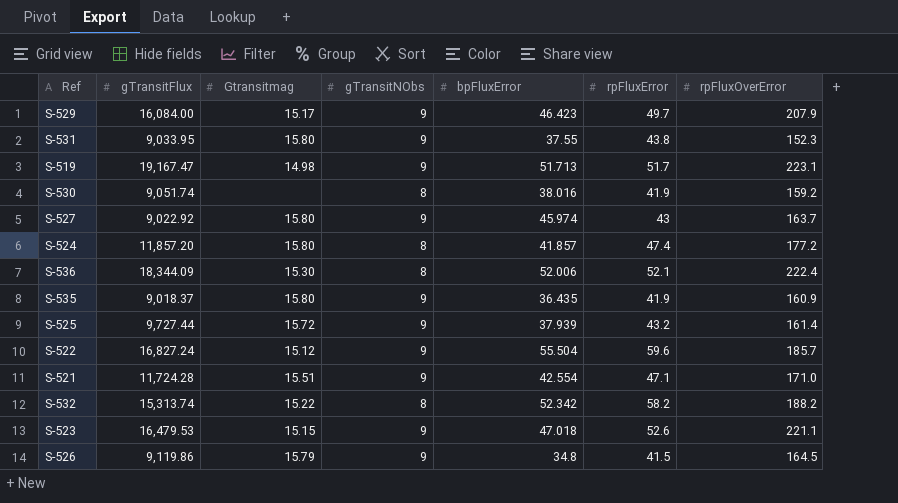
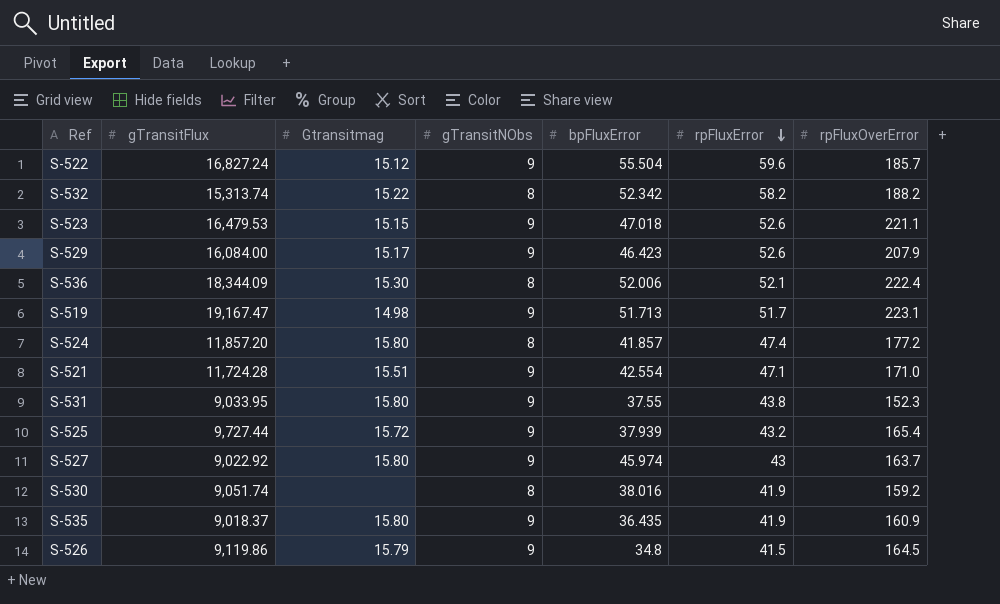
row order: none -> rpFluxError descending
S-529 | rpFluxError: 49.7 -> 52.6
S-525 | rpFluxOverError: 161.4 -> 165.4

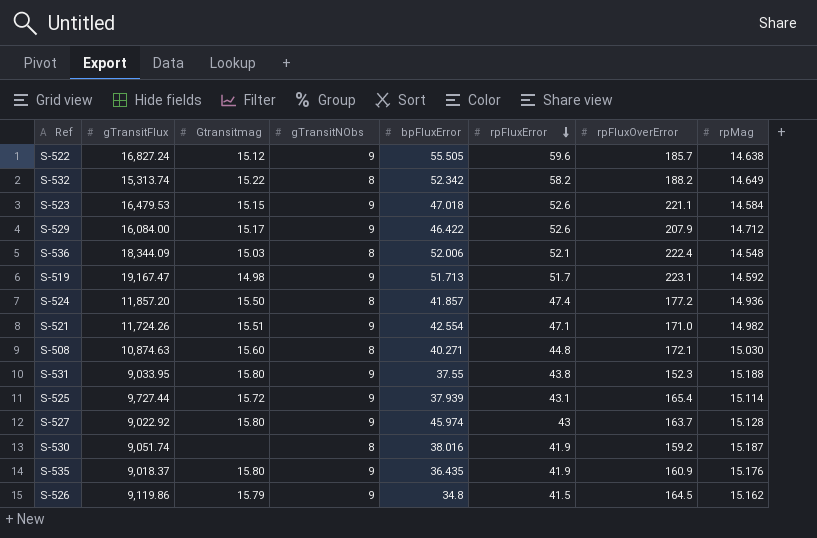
column rpMag | position: none -> 8
S-522 | bpFluxError: 55.504 -> 55.505
S-529 | bpFluxError: 46.423 -> 46.422
S-536 | Gtransitmag: 15.30 -> 15.03
S-524 | Gtransitmag: 15.80 -> 15.50
S-521 | gTransitFlux: 11,724.28 -> 11,724.26
row S-508: none -> 10,874.63 | 15.60 | 8 | 40.271 | 44.8 | 172.1 | 15.030
S-525 | rpFluxError: 43.2 -> 43.1

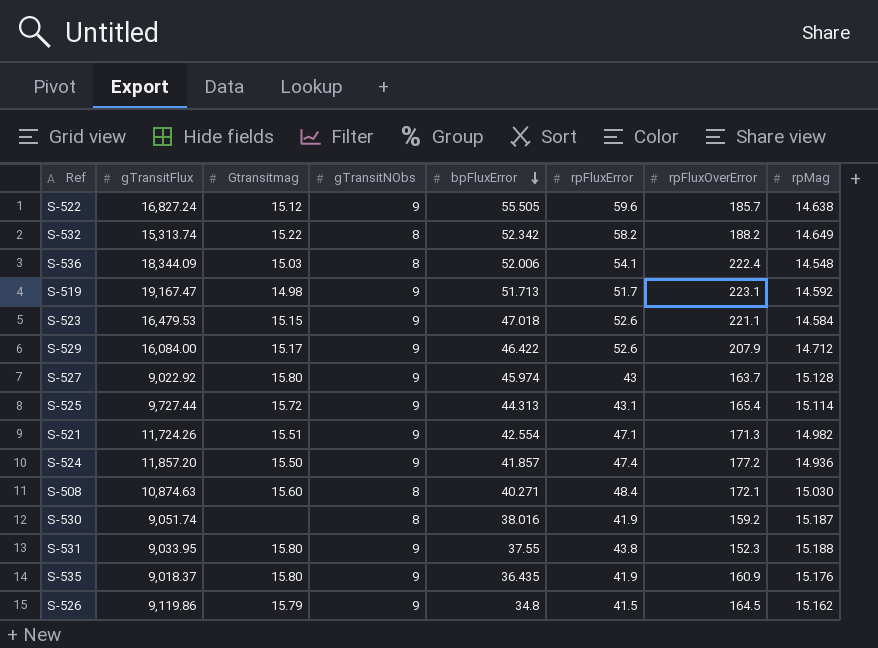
row order: rpFluxError descending -> bpFluxError descending
S-536 | rpFluxError: 52.1 -> 54.1
S-525 | bpFluxError: 37.939 -> 44.313
S-521 | rpFluxOverError: 171.0 -> 171.3
S-524 | gTransitNObs: 8 -> 9
S-508 | rpFluxError: 44.8 -> 48.4

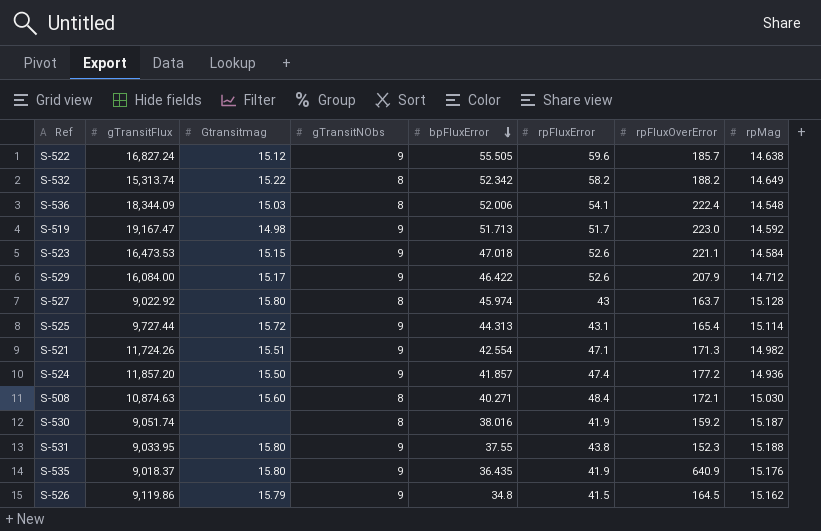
S-519 | rpFluxOverError: 223.1 -> 223.0
S-523 | gTransitFlux: 16,479.53 -> 16,473.53
S-527 | gTransitNObs: 9 -> 8
S-535 | rpFluxOverError: 160.9 -> 640.9

